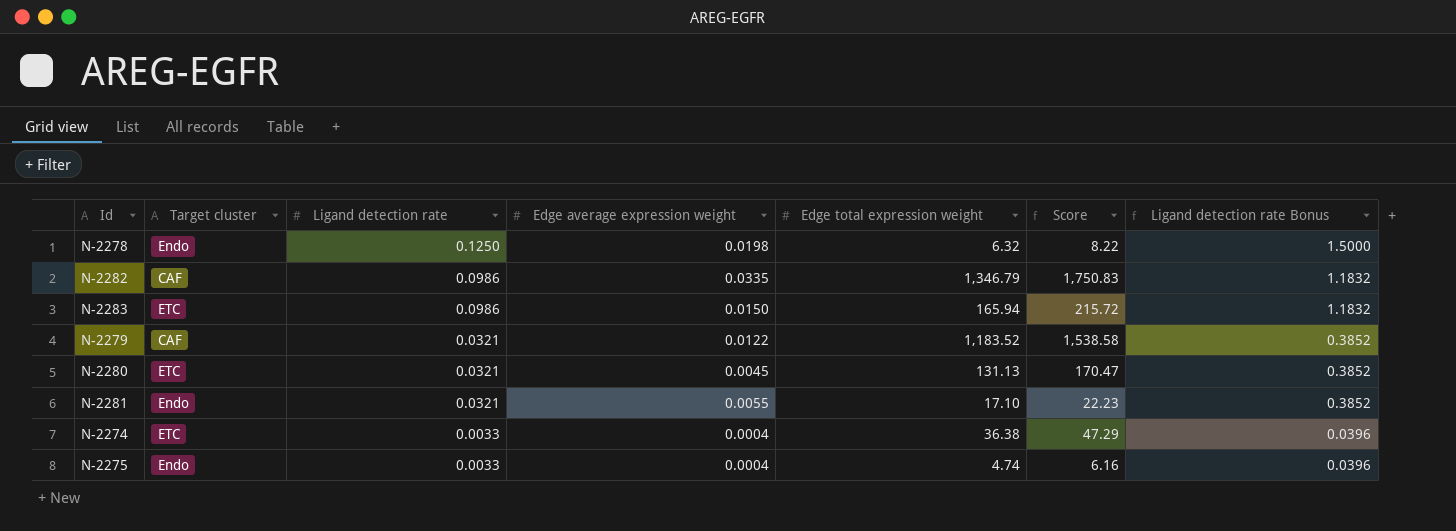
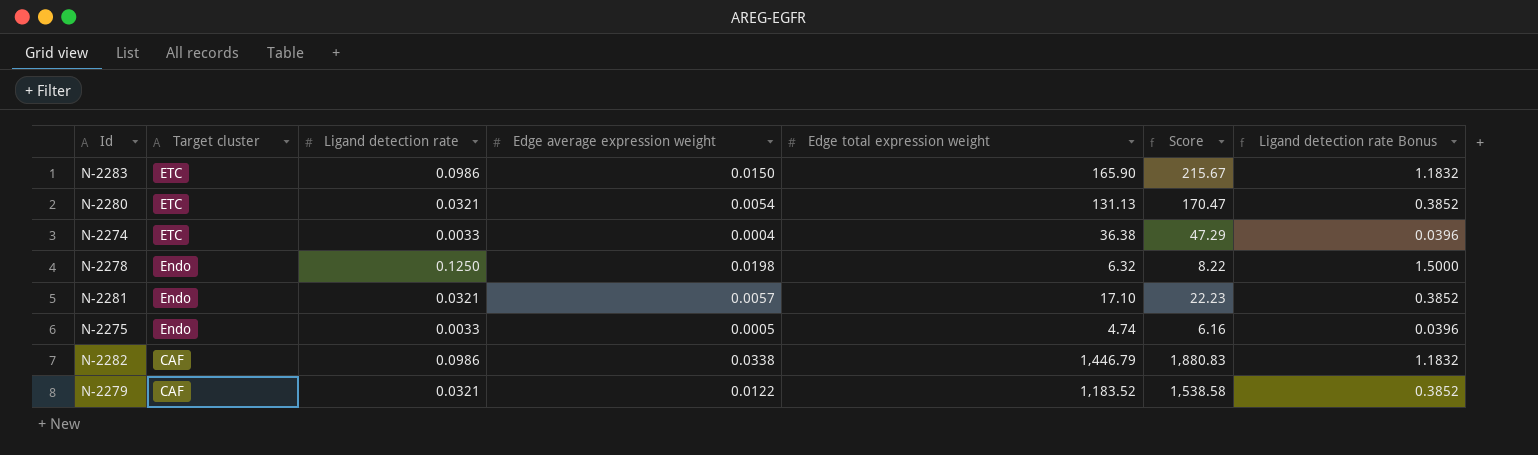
row order: Ligand detection rate descending -> Target cluster descending
N-2283 | Edge total expression weight: 165.94 -> 165.90
N-2283 | Score: 215.72 -> 215.67
N-2280 | Edge average expression weight: 0.0045 -> 0.0054
N-2281 | Edge average expression weight: 0.0055 -> 0.0057
N-2275 | Edge average expression weight: 0.0004 -> 0.0005
N-2282 | Edge average expression weight: 0.0335 -> 0.0338
N-2282 | Edge total expression weight: 1,346.79 -> 1,446.79
N-2282 | Score: 1,750.83 -> 1,880.83

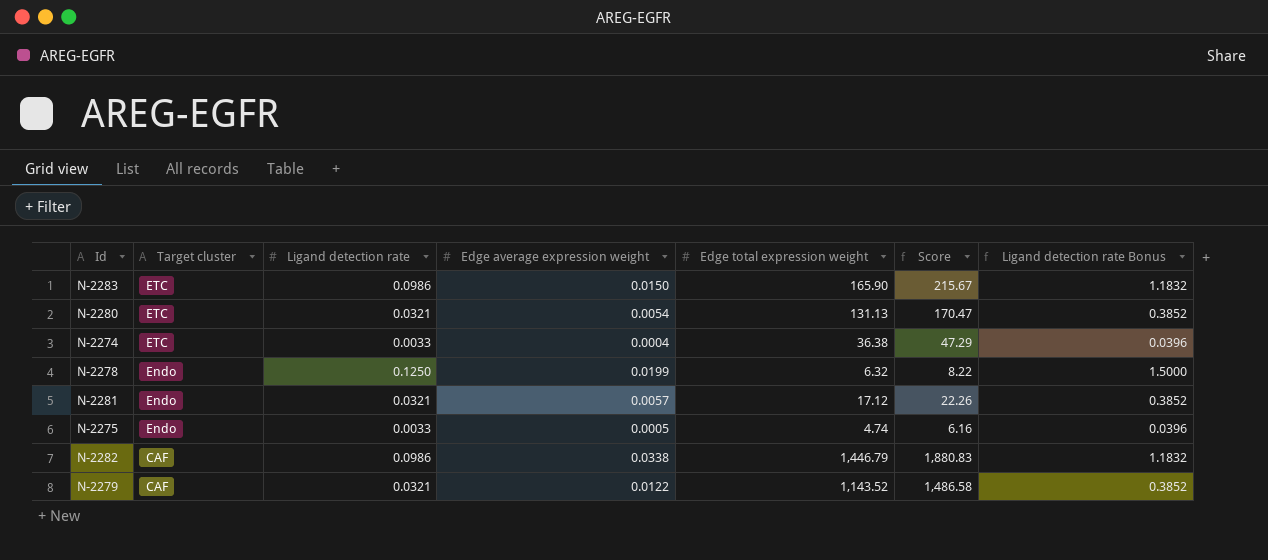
N-2278 | Edge average expression weight: 0.0198 -> 0.0199
N-2281 | Edge total expression weight: 17.10 -> 17.12
N-2281 | Score: 22.23 -> 22.26
N-2279 | Edge total expression weight: 1,183.52 -> 1,143.52
N-2279 | Score: 1,538.58 -> 1,486.58

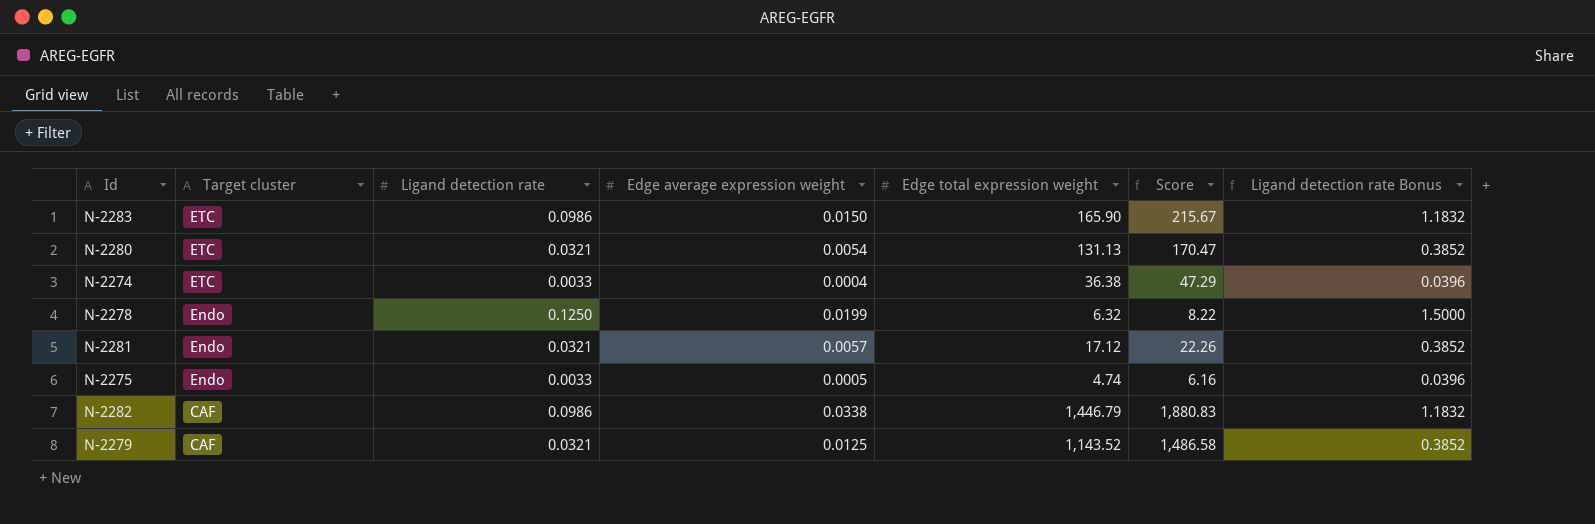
N-2279 | Edge average expression weight: 0.0122 -> 0.0125

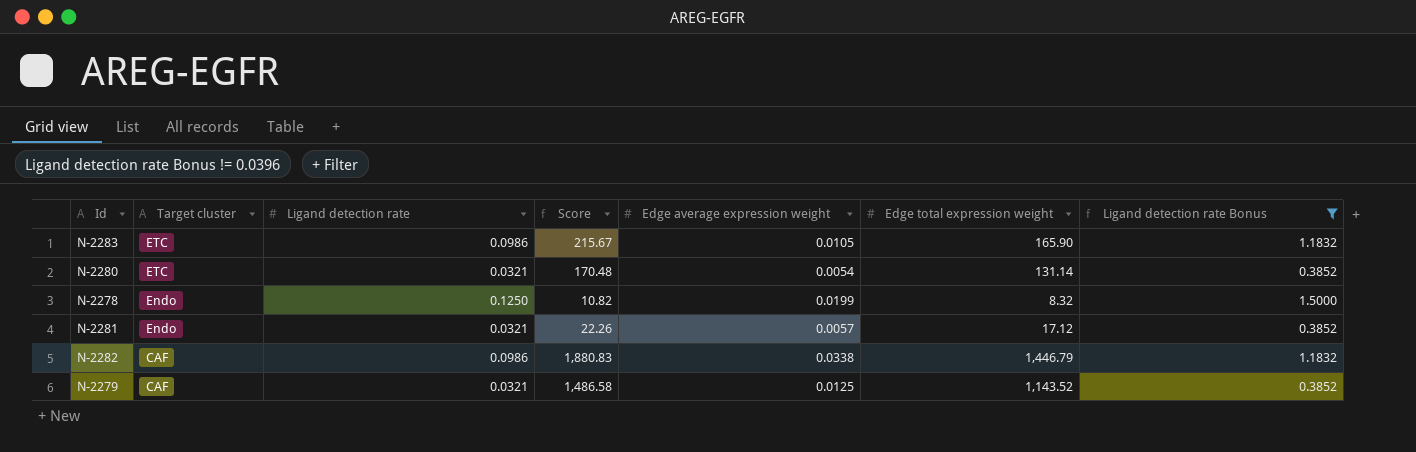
filter: none -> Ligand detection rate Bonus != 0.0396
column Score | position: 6 -> 4
N-2283 | Edge average expression weight: 0.0150 -> 0.0105
N-2280 | Score: 170.47 -> 170.48
N-2280 | Edge total expression weight: 131.13 -> 131.14
N-2278 | Score: 8.22 -> 10.82
N-2278 | Edge total expression weight: 6.32 -> 8.32

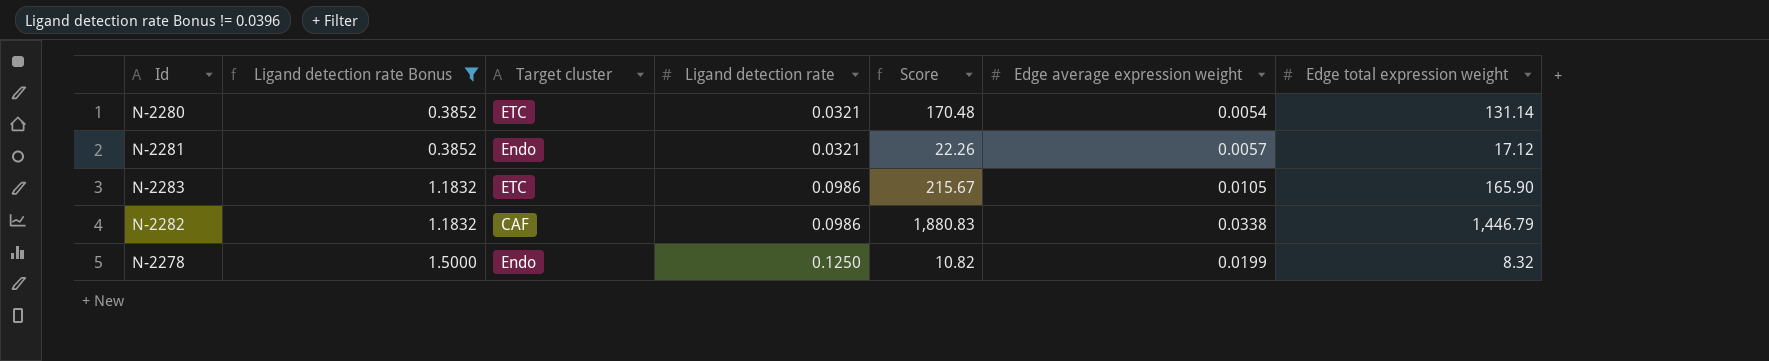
row order: Target cluster descending -> Ligand detection rate Bonus ascending
column Ligand detection rate Bonus | position: 7 -> 2
row N-2279: CAF | 0.0321 | 1,486.58 | 0.0125 | 1,143.52 | 0.3852 -> none

